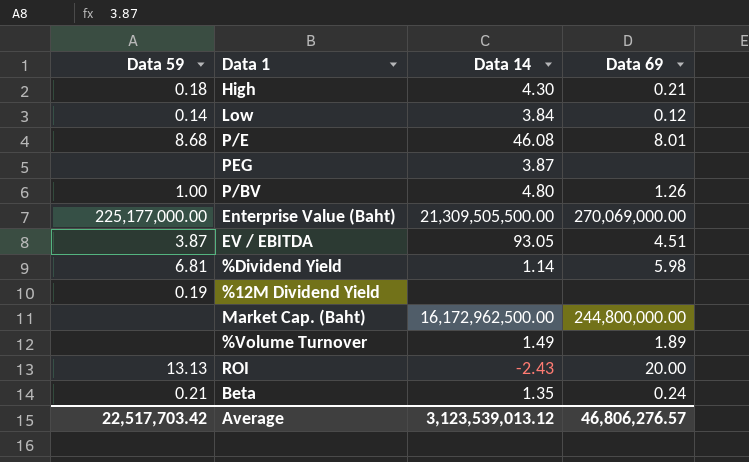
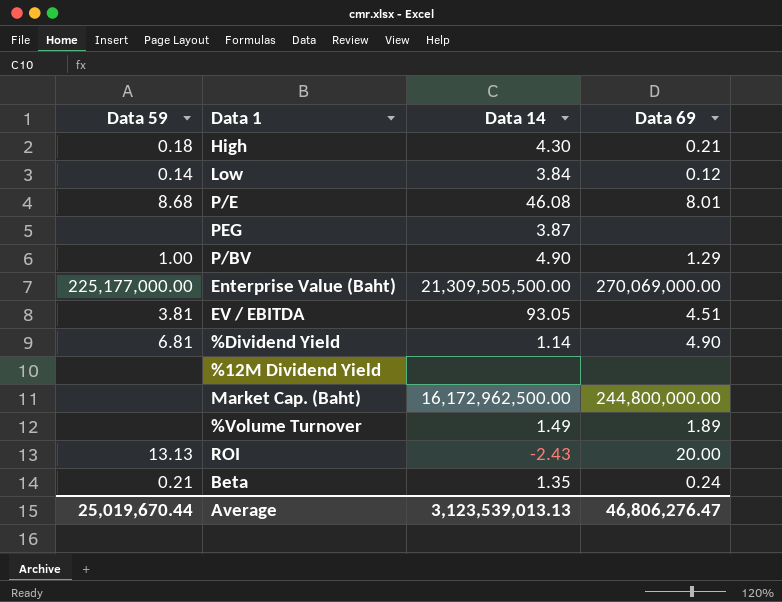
P/BV | Data 14: 4.80 -> 4.90
P/BV | Data 69: 1.26 -> 1.29
EV / EBITDA | Data 59: 3.87 -> 3.81
%Dividend Yield | Data 69: 5.98 -> 4.90
%12M Dividend Yield | Data 59: 0.19 -> none
Average | Data 59: 22,517,703.42 -> 25,019,670.44
Average | Data 14: 3,123,539,013.12 -> 3,123,539,013.13
Average | Data 69: 46,806,276.57 -> 46,806,276.47

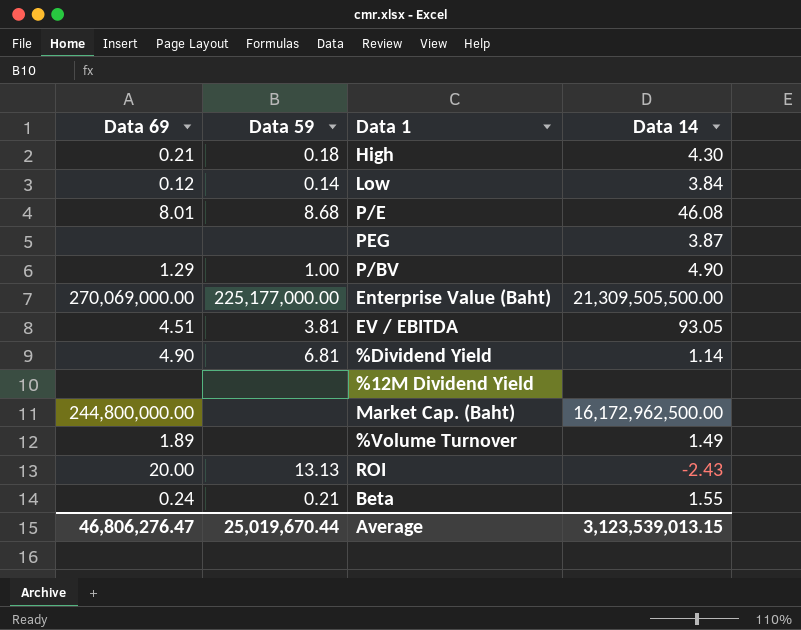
column Data 69 | position: 4 -> 1
Beta | Data 14: 1.35 -> 1.55
Average | Data 14: 3,123,539,013.13 -> 3,123,539,013.15

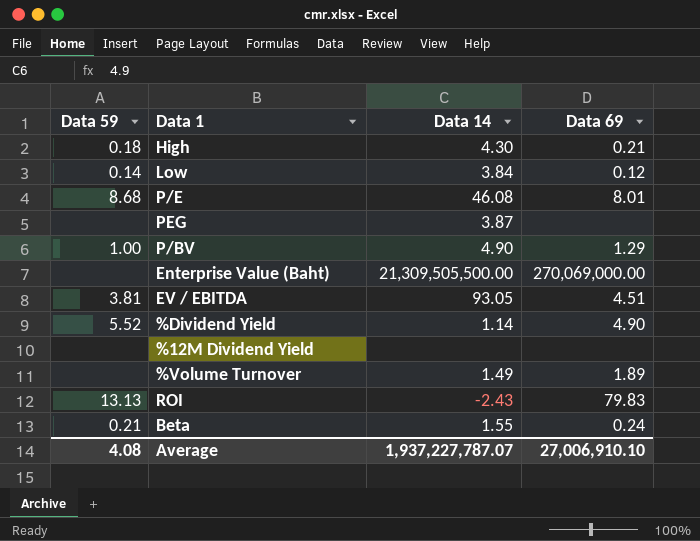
column Data 69 | position: 1 -> 4
row Market Cap. (Baht): 244,800,000.00 | none | 16,172,962,500.00 -> none
Enterprise Value (Baht) | Data 59: 225,177,000.00 -> none
%Dividend Yield | Data 59: 6.81 -> 5.52
ROI | Data 69: 20.00 -> 79.83
Average | Data 59: 25,019,670.44 -> 4.08
Average | Data 14: 3,123,539,013.15 -> 1,937,227,787.07
Average | Data 69: 46,806,276.47 -> 27,006,910.10

